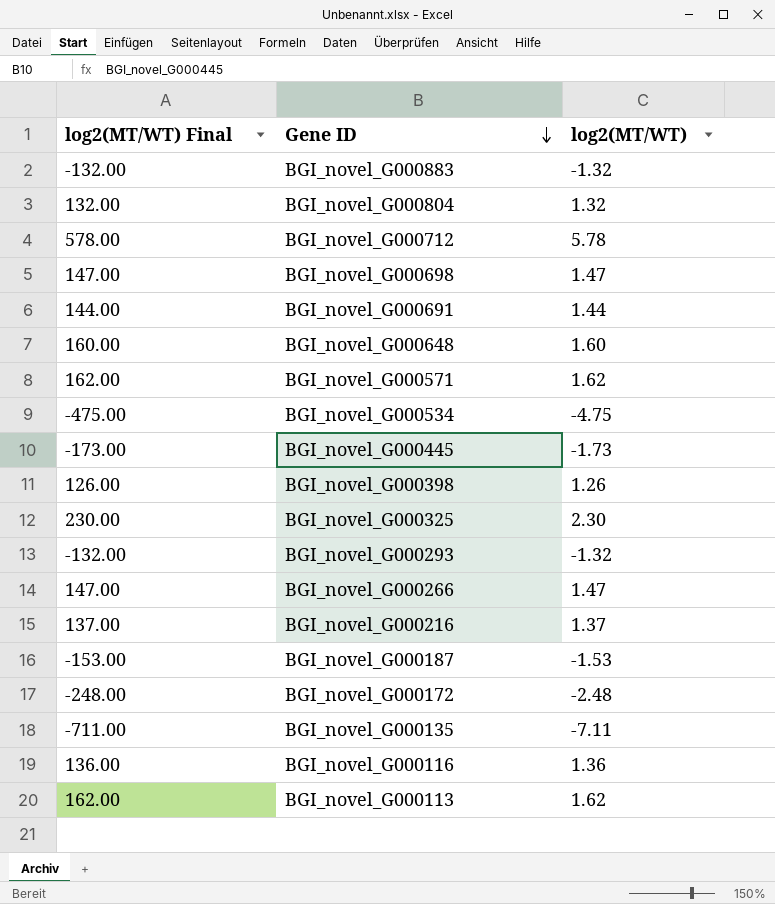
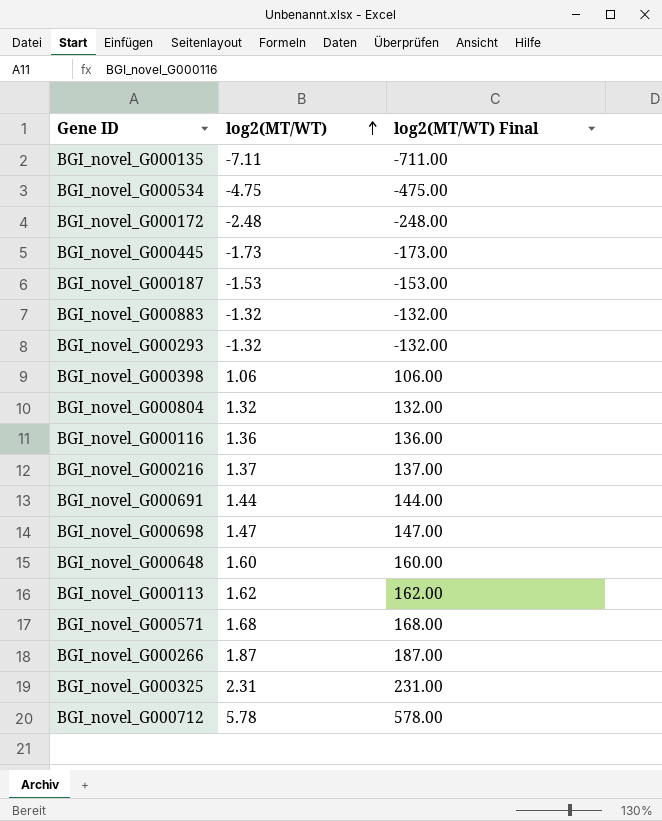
row order: Gene ID descending -> log2(MT/WT) ascending
column log2(MT/WT) Final | position: 1 -> 3
BGI_novel_G000398 | log2(MT/WT): 1.26 -> 1.06
BGI_novel_G000398 | log2(MT/WT) Final: 126.00 -> 106.00
BGI_novel_G000571 | log2(MT/WT): 1.62 -> 1.68
BGI_novel_G000571 | log2(MT/WT) Final: 162.00 -> 168.00
BGI_novel_G000266 | log2(MT/WT): 1.47 -> 1.87
BGI_novel_G000266 | log2(MT/WT) Final: 147.00 -> 187.00
BGI_novel_G000325 | log2(MT/WT): 2.30 -> 2.31
BGI_novel_G000325 | log2(MT/WT) Final: 230.00 -> 231.00

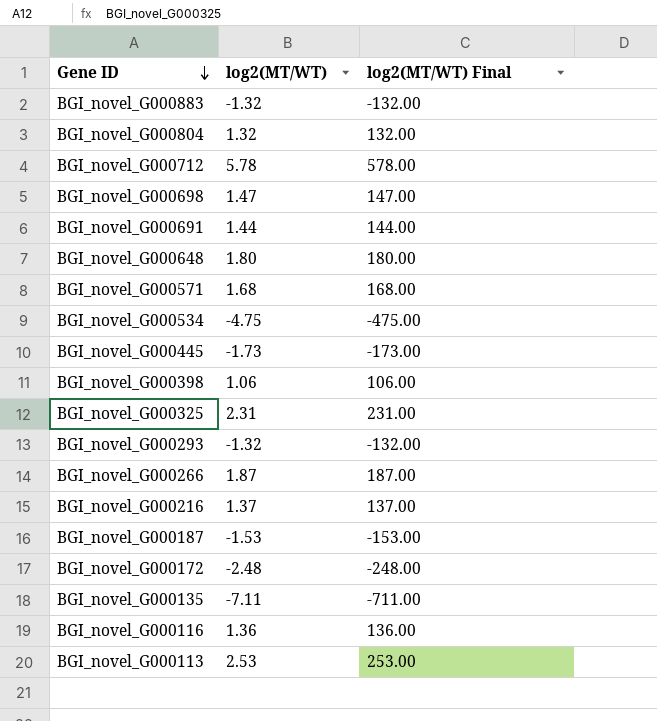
row order: log2(MT/WT) ascending -> Gene ID descending
BGI_novel_G000648 | log2(MT/WT): 1.60 -> 1.80
BGI_novel_G000648 | log2(MT/WT) Final: 160.00 -> 180.00
BGI_novel_G000113 | log2(MT/WT): 1.62 -> 2.53
BGI_novel_G000113 | log2(MT/WT) Final: 162.00 -> 253.00

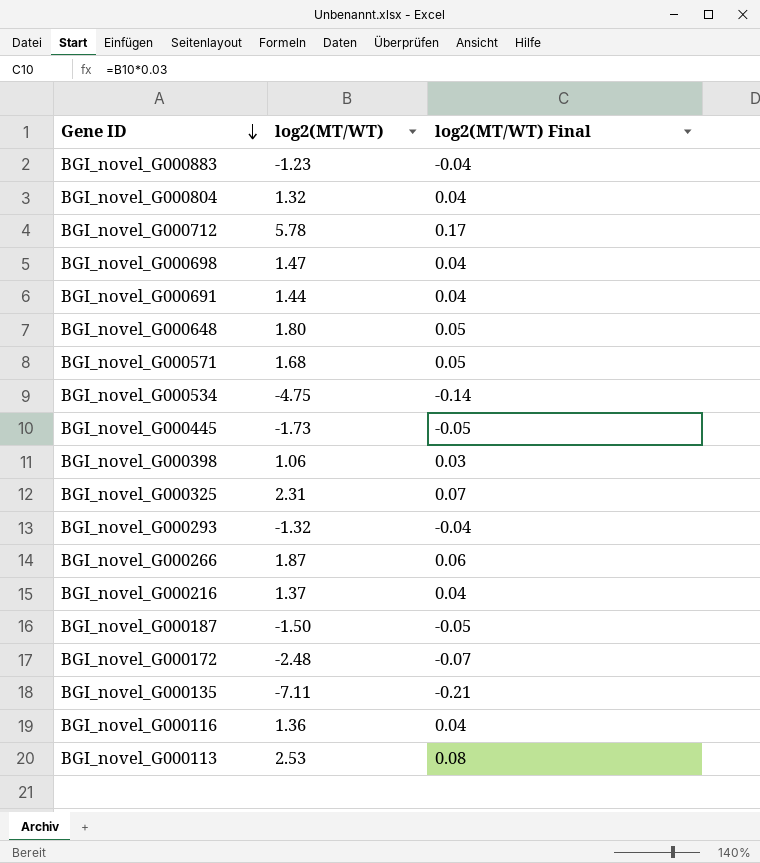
column log2(MT/WT) Final | formula: [log2(MT/WT)] * 100 -> [log2(MT/WT)] * 0.03
BGI_novel_G000883 | log2(MT/WT): -1.32 -> -1.23
BGI_novel_G000187 | log2(MT/WT): -1.53 -> -1.50

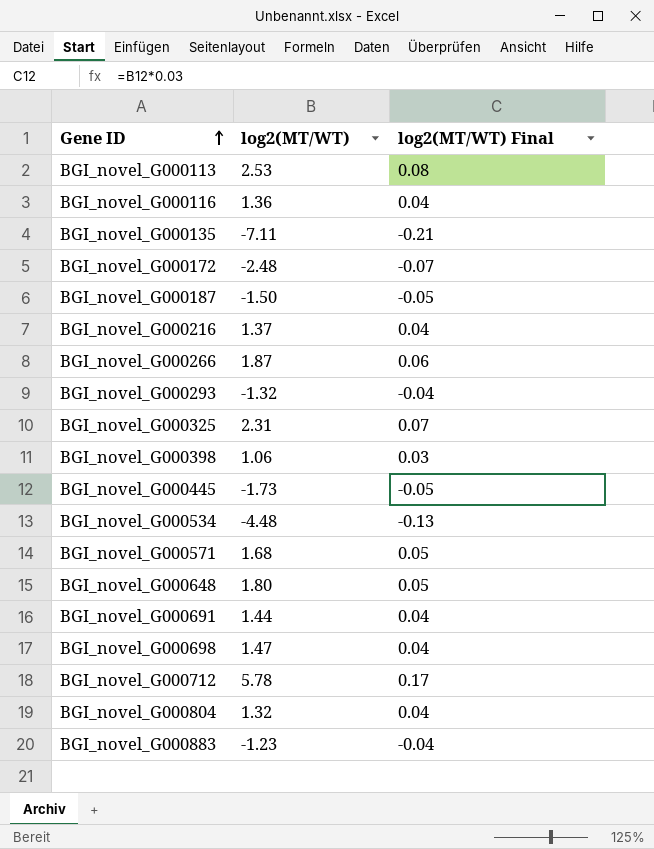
row order: Gene ID descending -> Gene ID ascending
BGI_novel_G000534 | log2(MT/WT): -4.75 -> -4.48
BGI_novel_G000534 | log2(MT/WT) Final: -0.14 -> -0.13

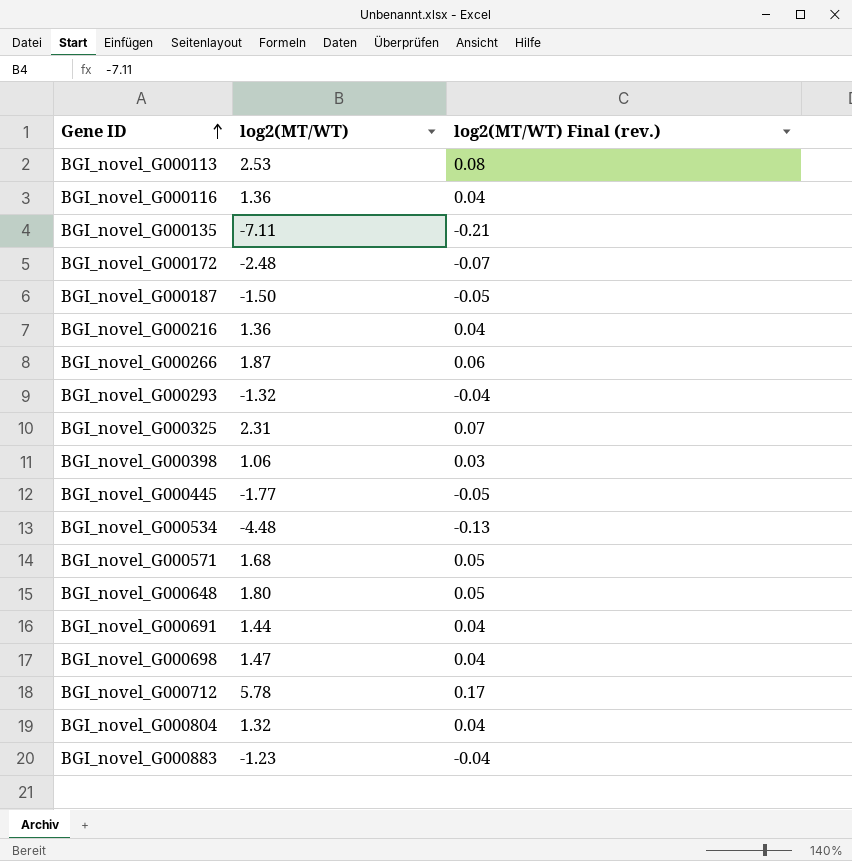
column name: log2(MT/WT) Final -> log2(MT/WT) Final (rev.)
BGI_novel_G000216 | log2(MT/WT): 1.37 -> 1.36
BGI_novel_G000445 | log2(MT/WT): -1.73 -> -1.77

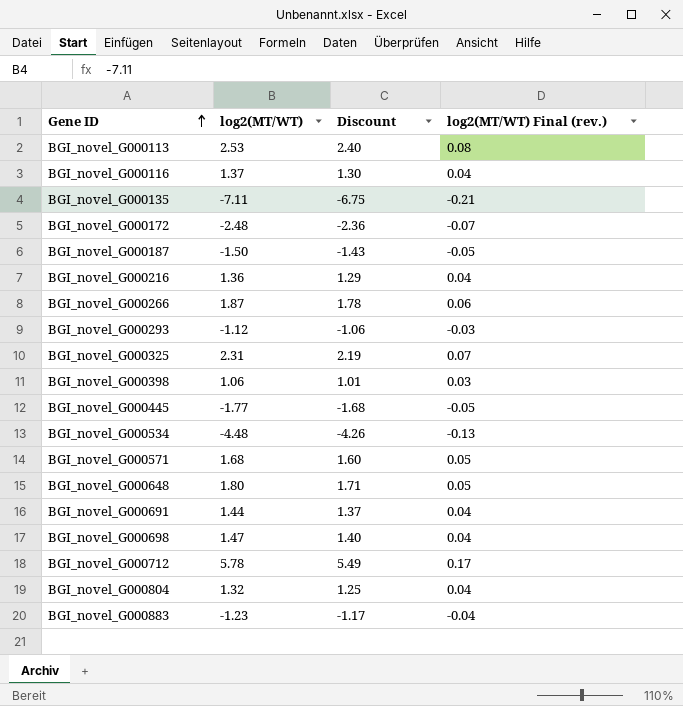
column Discount | formula: none -> [log2(MT/WT)] * 0.95
BGI_novel_G000116 | log2(MT/WT): 1.36 -> 1.37
BGI_novel_G000293 | log2(MT/WT): -1.32 -> -1.12
BGI_novel_G000293 | log2(MT/WT) Final (rev.): -0.04 -> -0.03

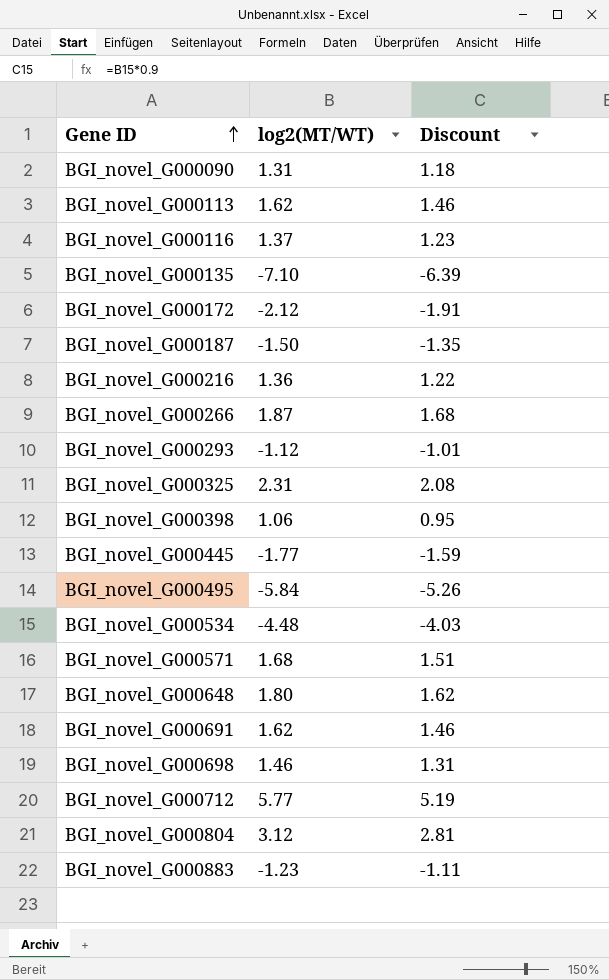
column log2(MT/WT) Final (rev.) | formula: [log2(MT/WT)] * 0.03 -> none
column Discount | formula: [log2(MT/WT)] * 0.95 -> [log2(MT/WT)] * 0.9
row BGI_novel_G000090: none -> 1.31 | 1.18
BGI_novel_G000113 | log2(MT/WT): 2.53 -> 1.62
BGI_novel_G000135 | log2(MT/WT): -7.11 -> -7.10
BGI_novel_G000172 | log2(MT/WT): -2.48 -> -2.12
row BGI_novel_G000495: none -> -5.84 | -5.26
BGI_novel_G000691 | log2(MT/WT): 1.44 -> 1.62
BGI_novel_G000698 | log2(MT/WT): 1.47 -> 1.46
BGI_novel_G000712 | log2(MT/WT): 5.78 -> 5.77
BGI_novel_G000804 | log2(MT/WT): 1.32 -> 3.12

